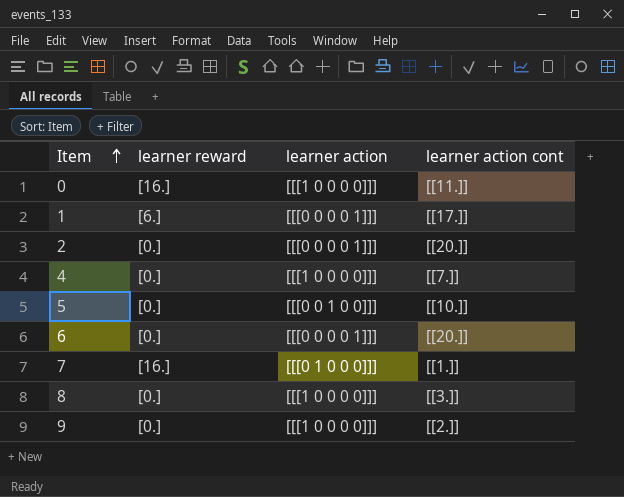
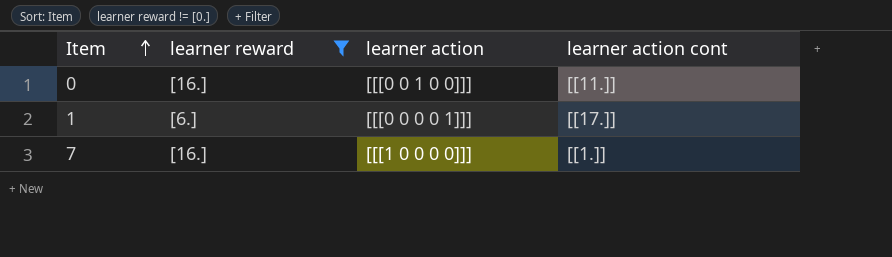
filter: none -> learner reward != [0.]
0 | learner action: [[[1 0 0 0 0]]] -> [[[0 0 1 0 0]]]
7 | learner action: [[[0 1 0 0 0]]] -> [[[1 0 0 0 0]]]

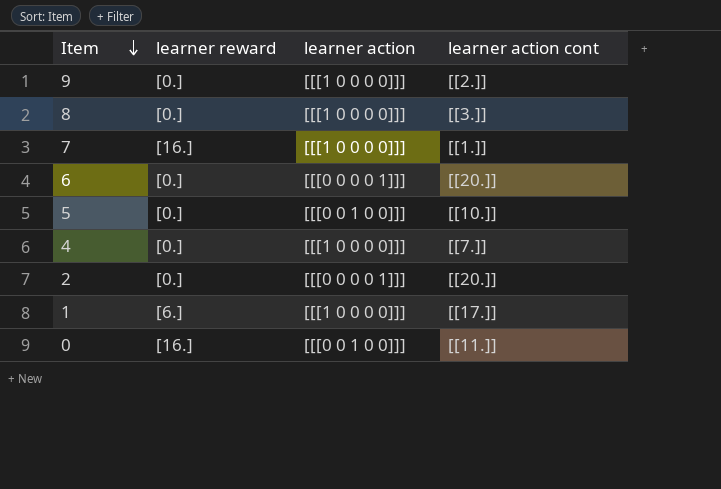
filter: learner reward != [0.] -> none
row order: Item ascending -> Item descending
1 | learner action: [[[0 0 0 0 1]]] -> [[[1 0 0 0 0]]]

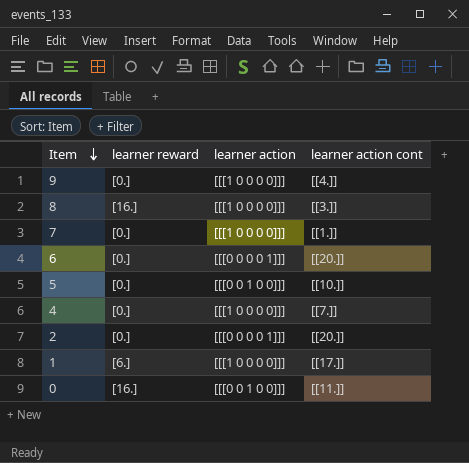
9 | learner action cont: [[2.]] -> [[4.]]
8 | learner reward: [0.] -> [16.]
7 | learner reward: [16.] -> [0.]

